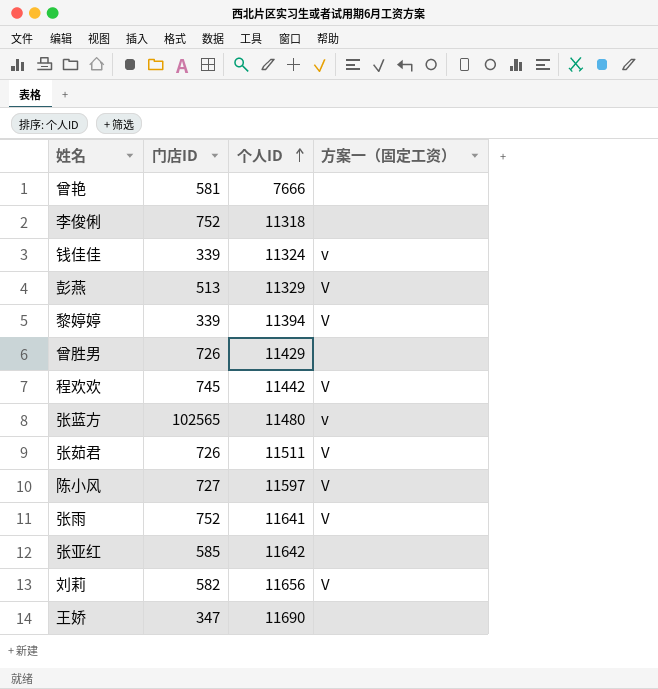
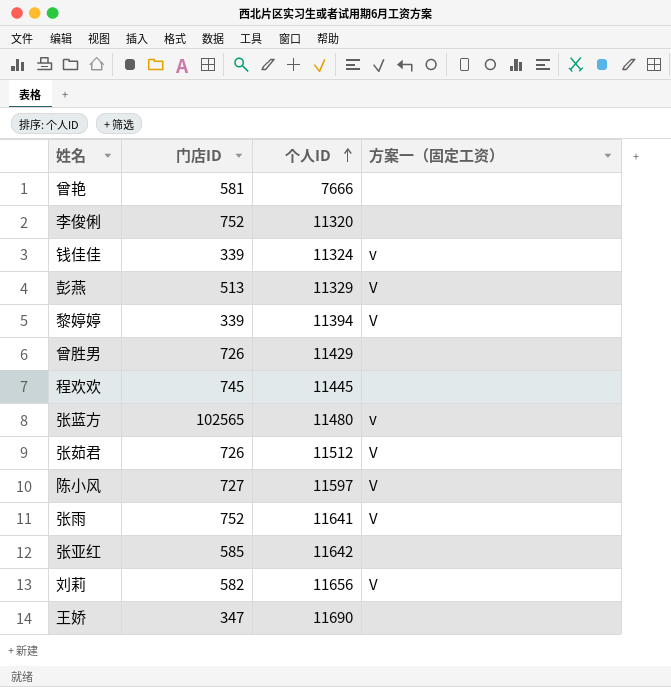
李俊俐 | 个人ID: 11318 -> 11320
程欢欢 | 个人ID: 11442 -> 11445
程欢欢 | 方案一（固定工资）: V -> none
张茹君 | 个人ID: 11511 -> 11512

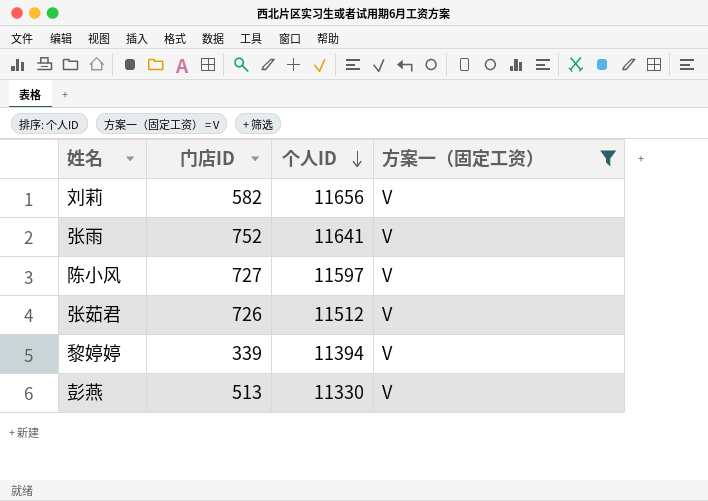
filter: none -> 方案一（固定工资） = V
row order: 个人ID ascending -> 个人ID descending
彭燕 | 个人ID: 11329 -> 11330

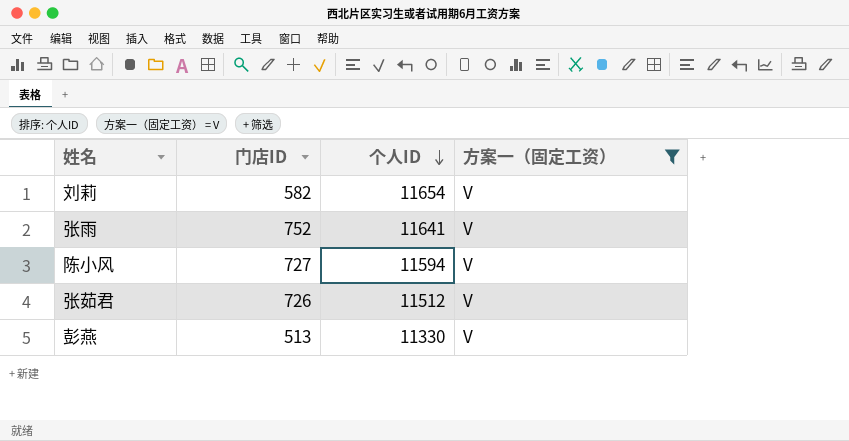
row 黎婷婷: 339 | 11394 | V -> none
刘莉 | 个人ID: 11656 -> 11654
陈小风 | 个人ID: 11597 -> 11594

